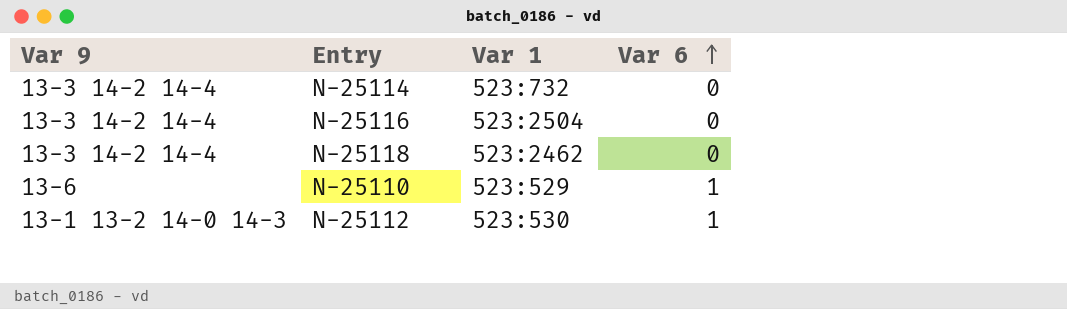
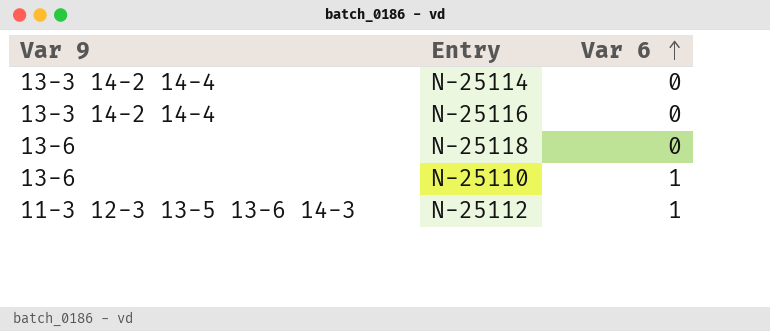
column Var 1 | position: 3 -> none
N-25118 | Var 9: 13-3 14-2 14-4 -> 13-6
N-25112 | Var 9: 13-1 13-2 14-0 14-3 -> 11-3 12-3 13-5 13-6 14-3

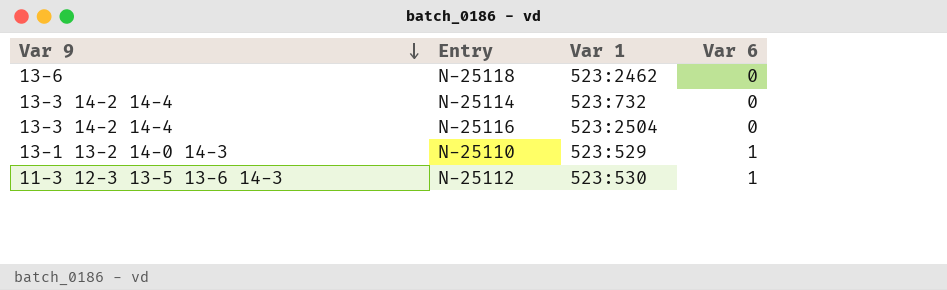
row order: Var 6 ascending -> Var 9 descending
column Var 1 | position: none -> 3
N-25110 | Var 9: 13-6 -> 13-1 13-2 14-0 14-3

